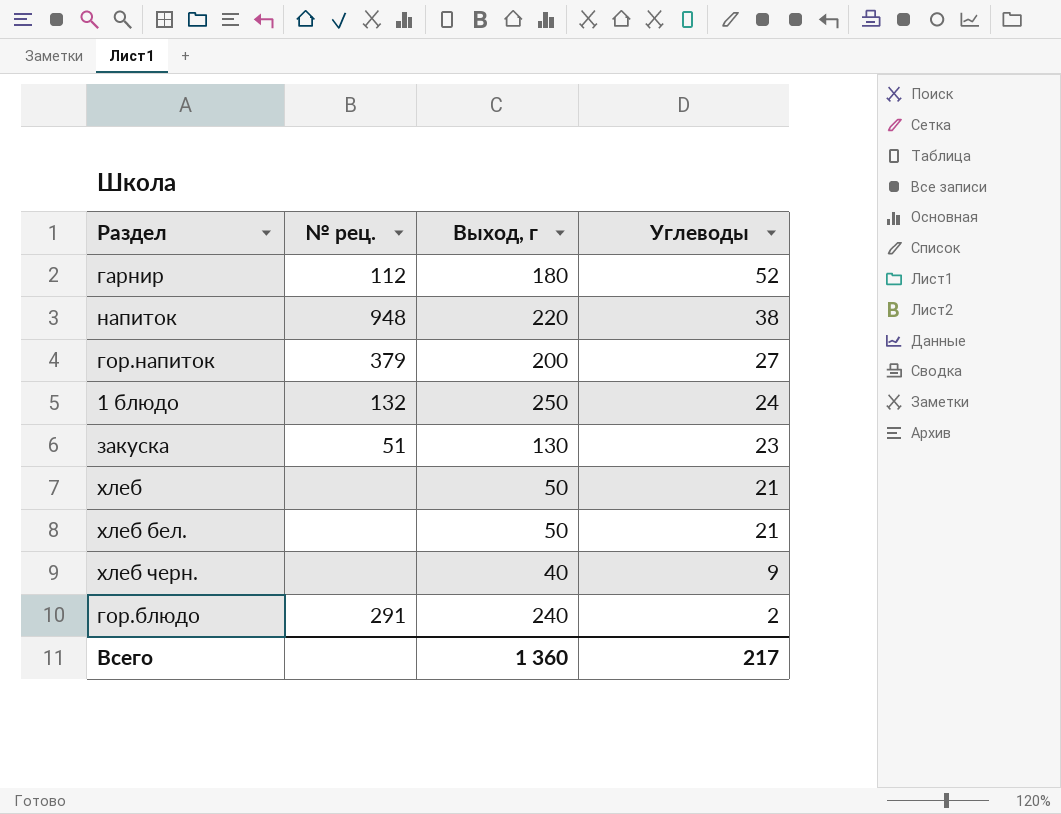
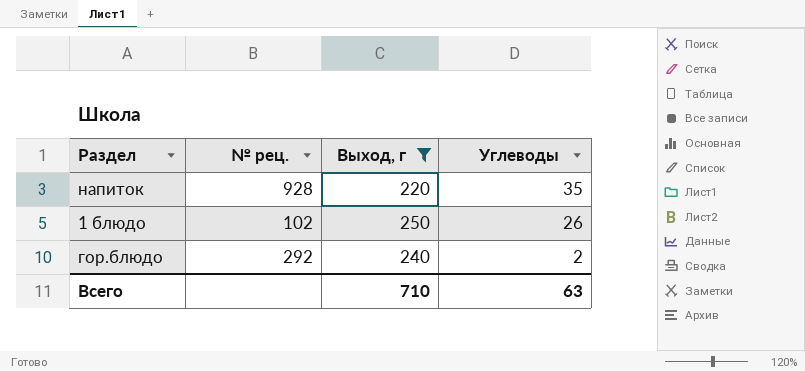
filter: none -> Выход, г >= 220
напиток | № рец.: 948 -> 928
напиток | Углеводы: 38 -> 35
1 блюдо | № рец.: 132 -> 102
1 блюдо | Углеводы: 24 -> 26
гор.блюдо | № рец.: 291 -> 292
Всего | Выход, г: 1 360 -> 710
Всего | Углеводы: 217 -> 63

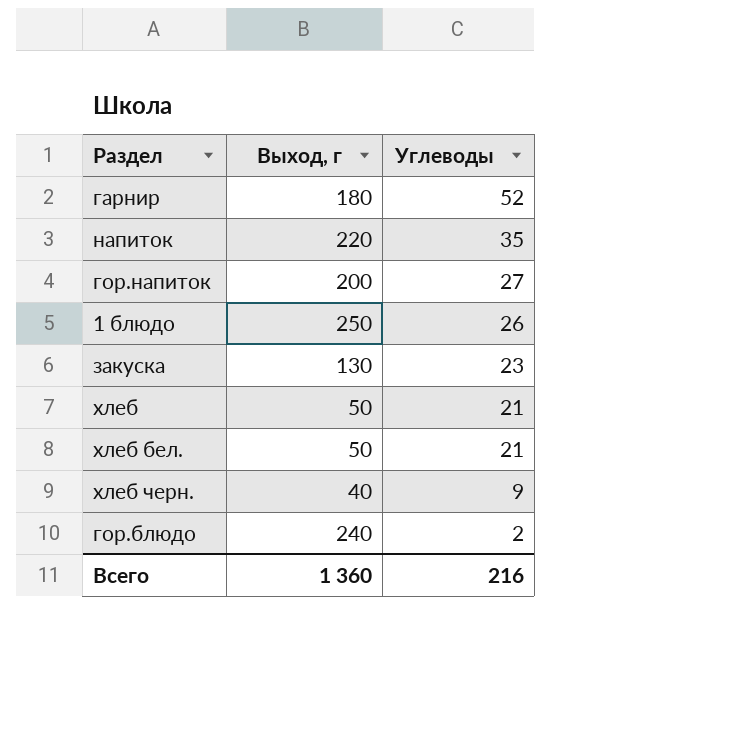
filter: Выход, г >= 220 -> none
column № рец. | position: 2 -> none
Всего | Выход, г: 710 -> 1 360
Всего | Углеводы: 63 -> 216

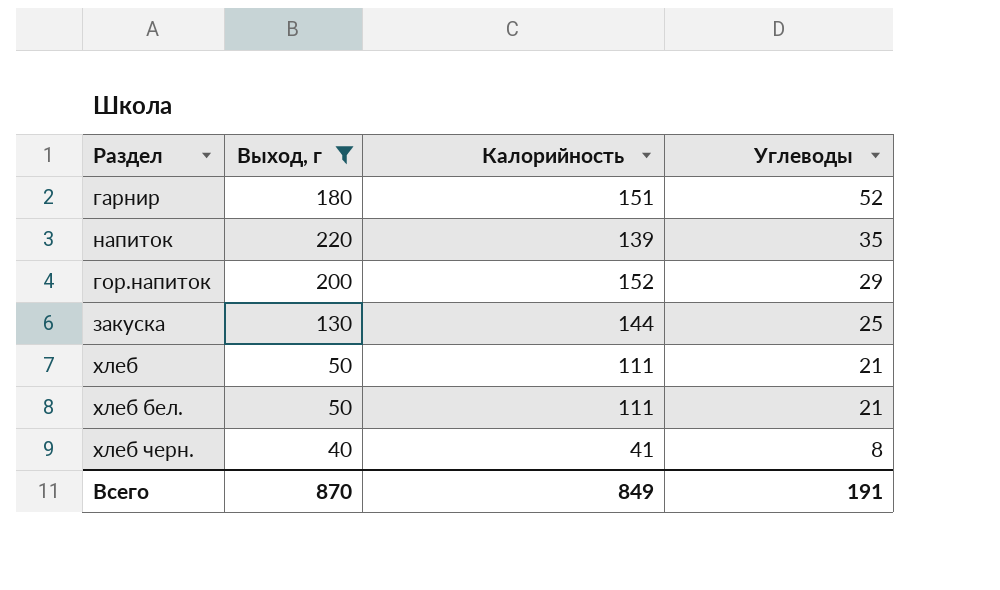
filter: none -> Выход, г <= 220
column Калорийность | position: none -> 3
гор.напиток | Углеводы: 27 -> 29
закуска | Углеводы: 23 -> 25
хлеб черн. | Углеводы: 9 -> 8
Всего | Выход, г: 1 360 -> 870
Всего | Углеводы: 216 -> 191

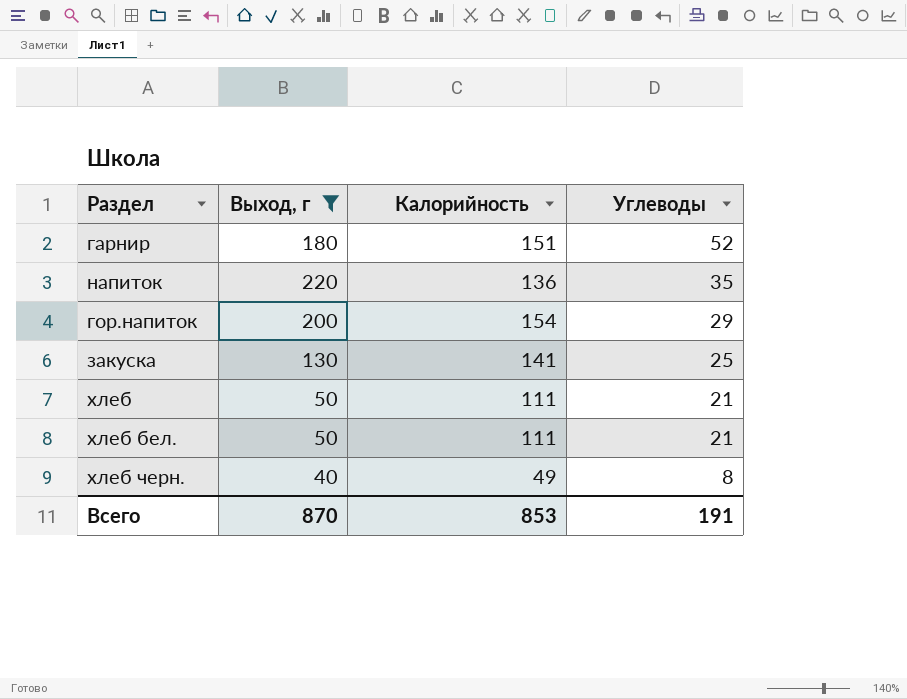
напиток | Калорийность: 139 -> 136
гор.напиток | Калорийность: 152 -> 154
закуска | Калорийность: 144 -> 141
хлеб черн. | Калорийность: 41 -> 49
Всего | Калорийность: 849 -> 853

